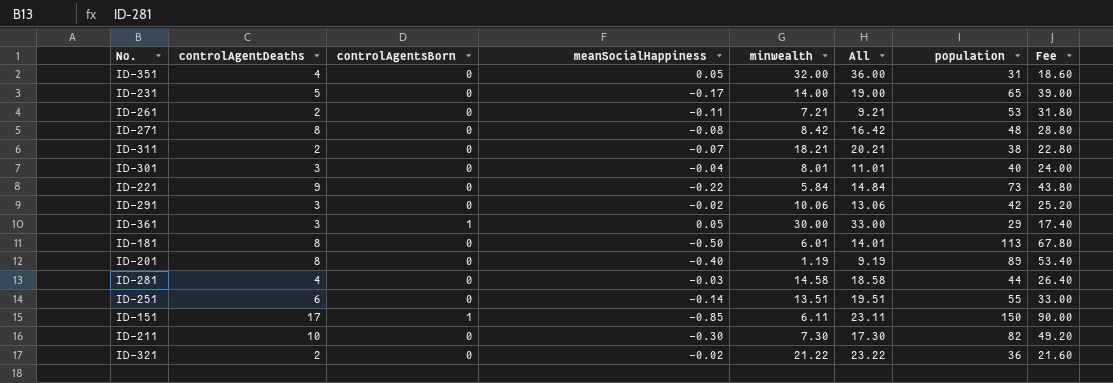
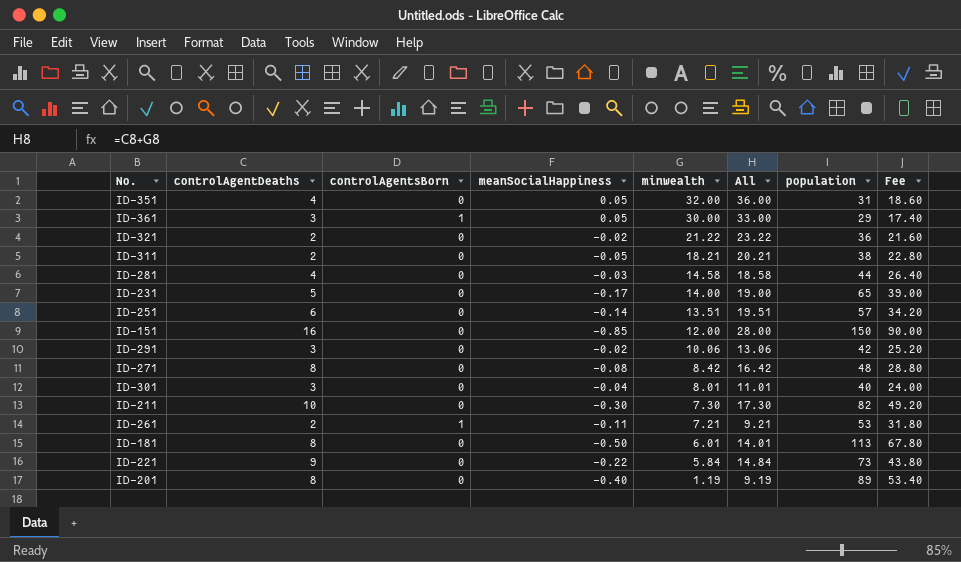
row order: none -> minwealth descending
ID-311 | meanSocialHappiness: -0.07 -> -0.05
ID-251 | population: 55 -> 57
ID-251 | Fee: 33.00 -> 34.20
ID-151 | controlAgentDeaths: 17 -> 16
ID-151 | controlAgentsBorn: 1 -> 0
ID-151 | minwealth: 6.11 -> 12.00
ID-151 | All: 23.11 -> 28.00
ID-261 | controlAgentsBorn: 0 -> 1

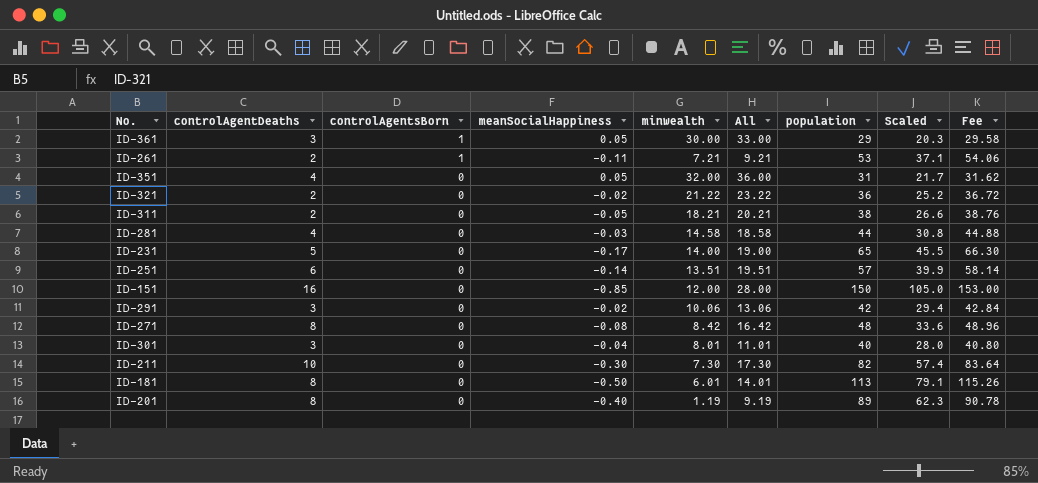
row order: minwealth descending -> controlAgentsBorn descending
column Scaled | formula: none -> [population] * 0.7
column Fee | formula: [population] * 0.6 -> [population] * 1.02
row ID-221: 9 | 0 | -0.22 | 5.84 | 14.84 | 73 | 43.80 -> none

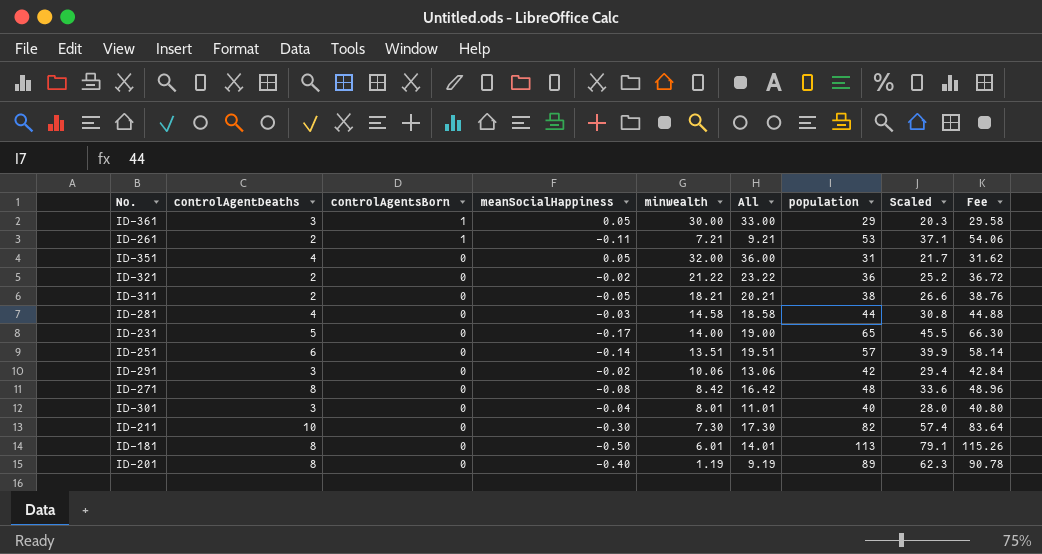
row ID-151: 16 | 0 | -0.85 | 12.00 | 28.00 | 150 | 105.0 | 153.00 -> none

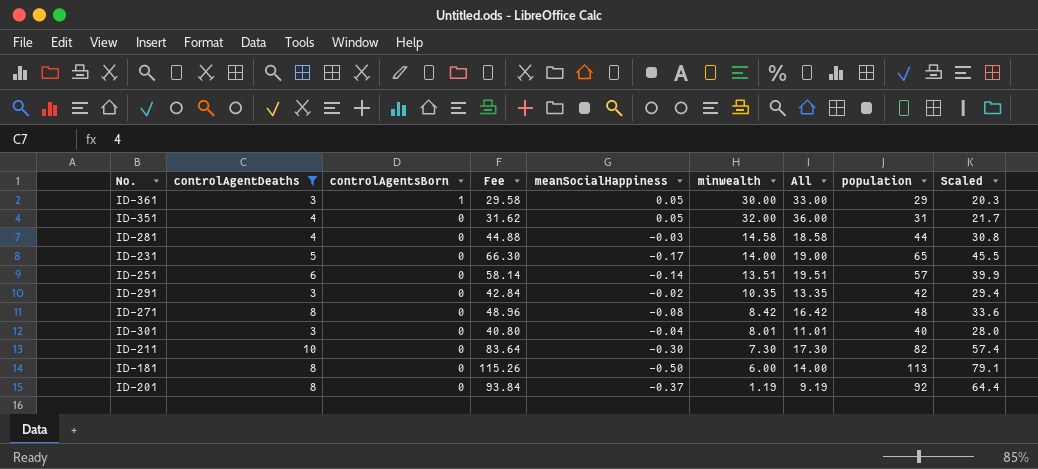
filter: none -> controlAgentDeaths != 2
column Fee | position: 9 -> 4
ID-291 | minwealth: 10.06 -> 10.35
ID-291 | All: 13.06 -> 13.35
ID-181 | minwealth: 6.01 -> 6.00
ID-181 | All: 14.01 -> 14.00
ID-201 | Fee: 90.78 -> 93.84
ID-201 | meanSocialHappiness: -0.40 -> -0.37
ID-201 | population: 89 -> 92
ID-201 | Scaled: 62.3 -> 64.4

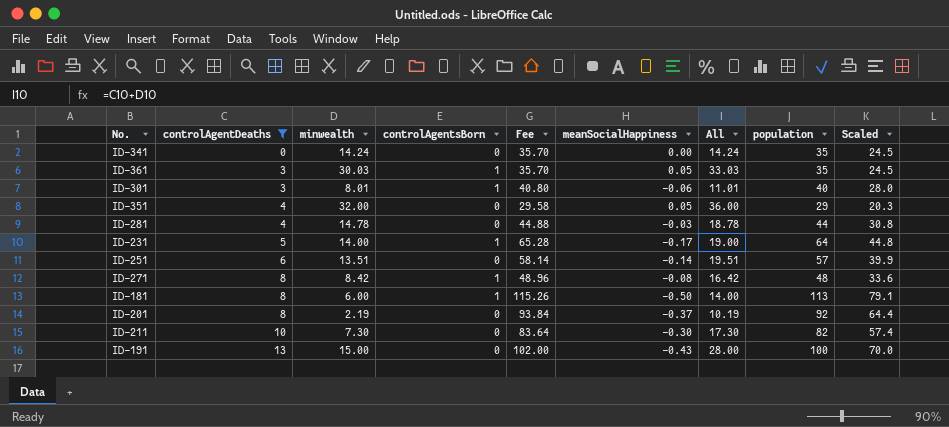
row order: controlAgentsBorn descending -> controlAgentDeaths ascending
column minwealth | position: 6 -> 3
row ID-291: 3 | 0 | 42.84 | -0.02 | 10.35 | 13.35 | 42 | 29.4 -> none
row ID-341: none -> 0 | 14.24 | 0 | 35.70 | 0.00 | 14.24 | 35 | 24.5
ID-361 | minwealth: 30.00 -> 30.03
ID-361 | Fee: 29.58 -> 35.70
ID-361 | All: 33.00 -> 33.03
ID-361 | population: 29 -> 35
ID-361 | Scaled: 20.3 -> 24.5
ID-301 | controlAgentsBorn: 0 -> 1
ID-301 | meanSocialHappiness: -0.04 -> -0.06
ID-351 | Fee: 31.62 -> 29.58
ID-351 | population: 31 -> 29
ID-351 | Scaled: 21.7 -> 20.3
ID-281 | minwealth: 14.58 -> 14.78
ID-281 | All: 18.58 -> 18.78
ID-231 | controlAgentsBorn: 0 -> 1
ID-231 | Fee: 66.30 -> 65.28
ID-231 | population: 65 -> 64
ID-231 | Scaled: 45.5 -> 44.8
ID-271 | controlAgentsBorn: 0 -> 1
ID-181 | controlAgentsBorn: 0 -> 1
ID-201 | minwealth: 1.19 -> 2.19
ID-201 | All: 9.19 -> 10.19
row ID-191: none -> 13 | 15.00 | 0 | 102.00 | -0.43 | 28.00 | 100 | 70.0

